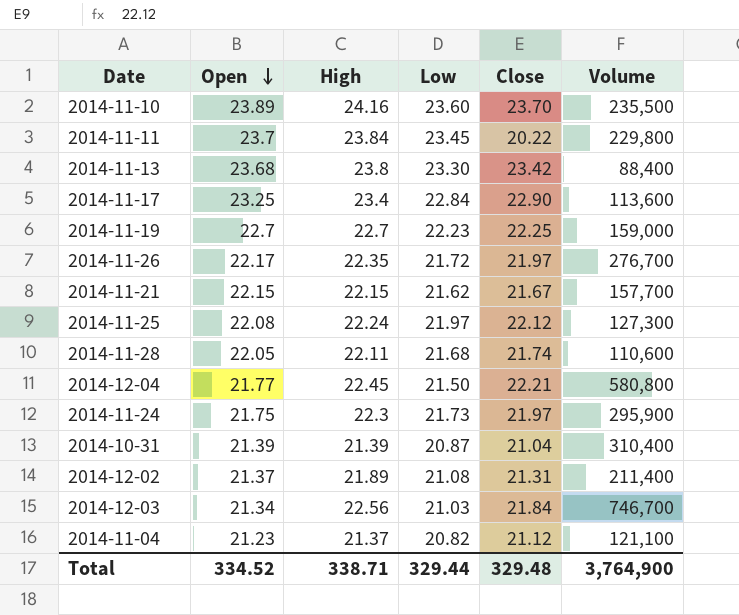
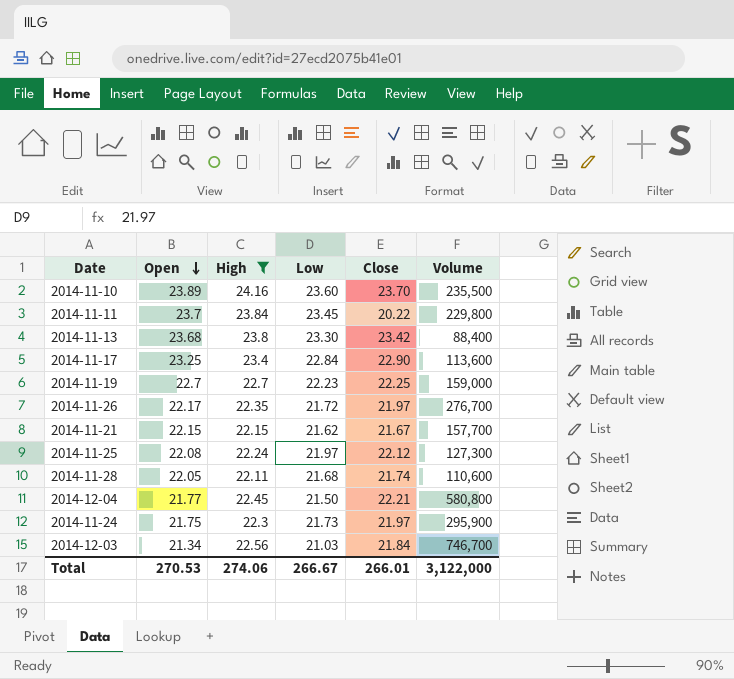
filter: none -> High >= 22.11
Total | Open: 334.52 -> 270.53
Total | High: 338.71 -> 274.06
Total | Low: 329.44 -> 266.67
Total | Close: 329.48 -> 266.01
Total | Volume: 3,764,900 -> 3,122,000

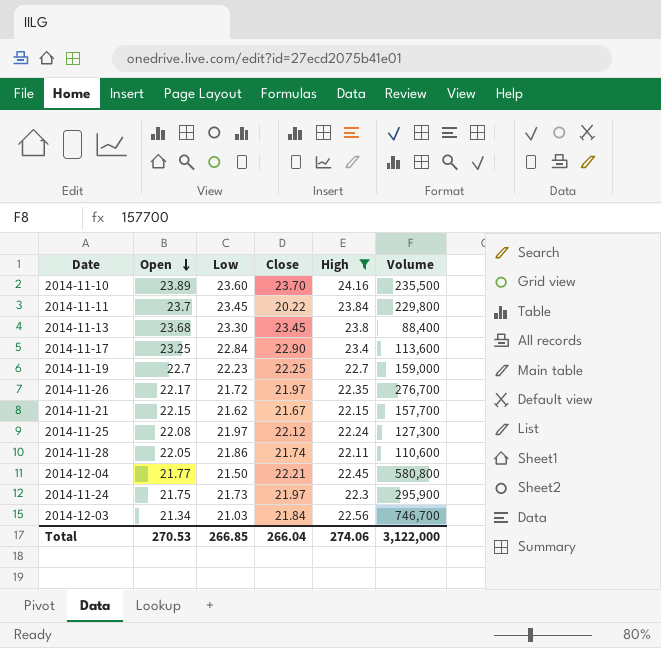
column High | position: 3 -> 5
2014-11-13 | Close: 23.42 -> 23.45
2014-11-28 | Low: 21.68 -> 21.86
Total | Low: 266.67 -> 266.85
Total | Close: 266.01 -> 266.04

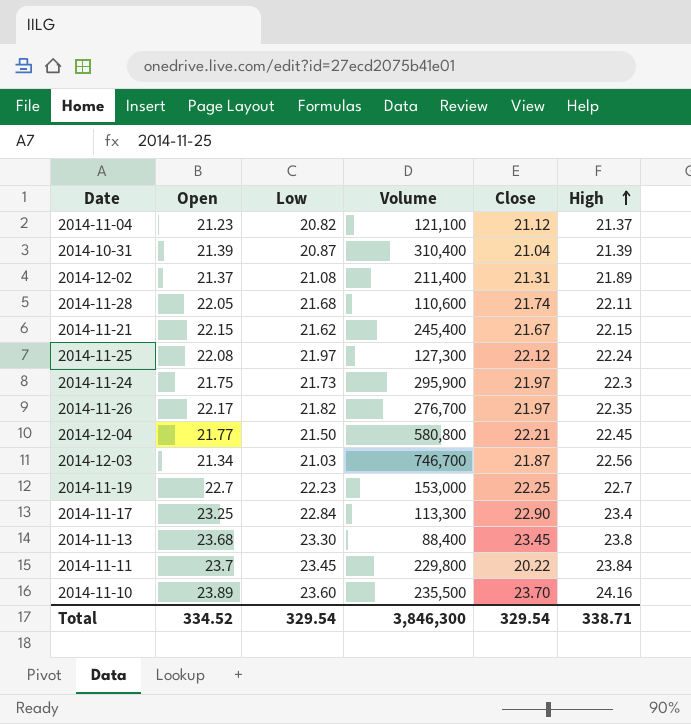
filter: High >= 22.11 -> none
row order: Open descending -> High ascending
column Volume | position: 6 -> 4
2014-11-28 | Low: 21.86 -> 21.68
2014-11-21 | Volume: 157,700 -> 245,400
2014-11-26 | Low: 21.72 -> 21.82
2014-12-03 | Close: 21.84 -> 21.87
2014-11-19 | Volume: 159,000 -> 153,000
2014-11-17 | Volume: 113,600 -> 113,300
Total | Open: 270.53 -> 334.52
Total | Low: 266.85 -> 329.54
Total | Volume: 3,122,000 -> 3,846,300
Total | Close: 266.04 -> 329.54
Total | High: 274.06 -> 338.71

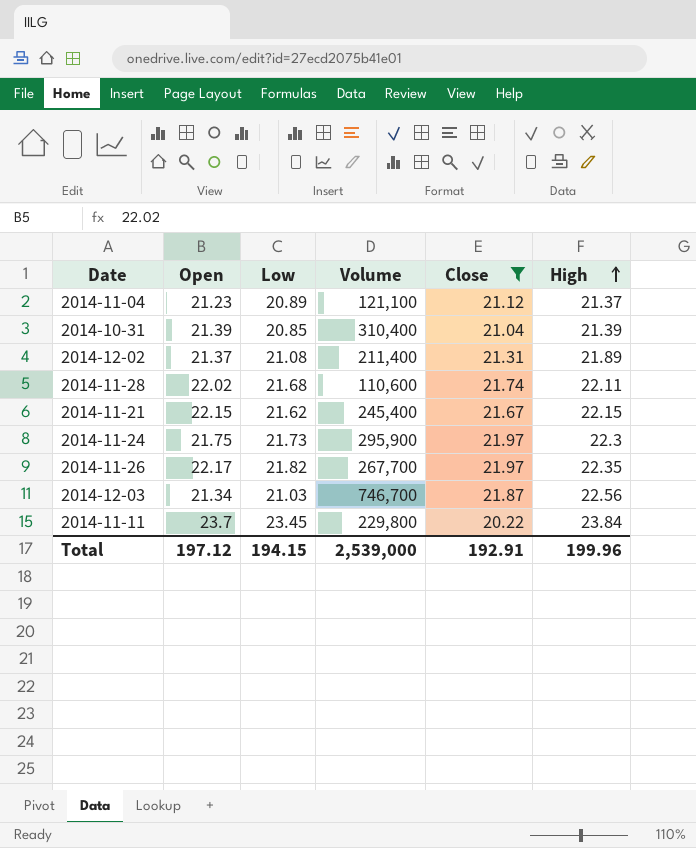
filter: none -> Close <= 21.97
2014-11-04 | Low: 20.82 -> 20.89
2014-10-31 | Low: 20.87 -> 20.85
2014-11-28 | Open: 22.05 -> 22.02
2014-11-26 | Volume: 276,700 -> 267,700
Total | Open: 334.52 -> 197.12
Total | Low: 329.54 -> 194.15
Total | Volume: 3,846,300 -> 2,539,000
Total | Close: 329.54 -> 192.91
Total | High: 338.71 -> 199.96

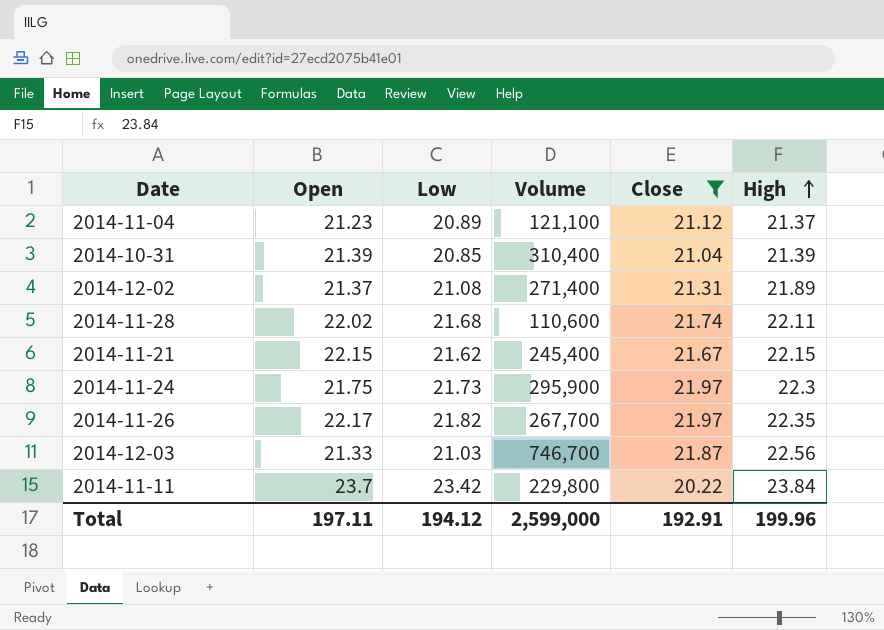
2014-12-02 | Volume: 211,400 -> 271,400
2014-12-03 | Open: 21.34 -> 21.33
2014-11-11 | Low: 23.45 -> 23.42
Total | Open: 197.12 -> 197.11
Total | Low: 194.15 -> 194.12
Total | Volume: 2,539,000 -> 2,599,000

